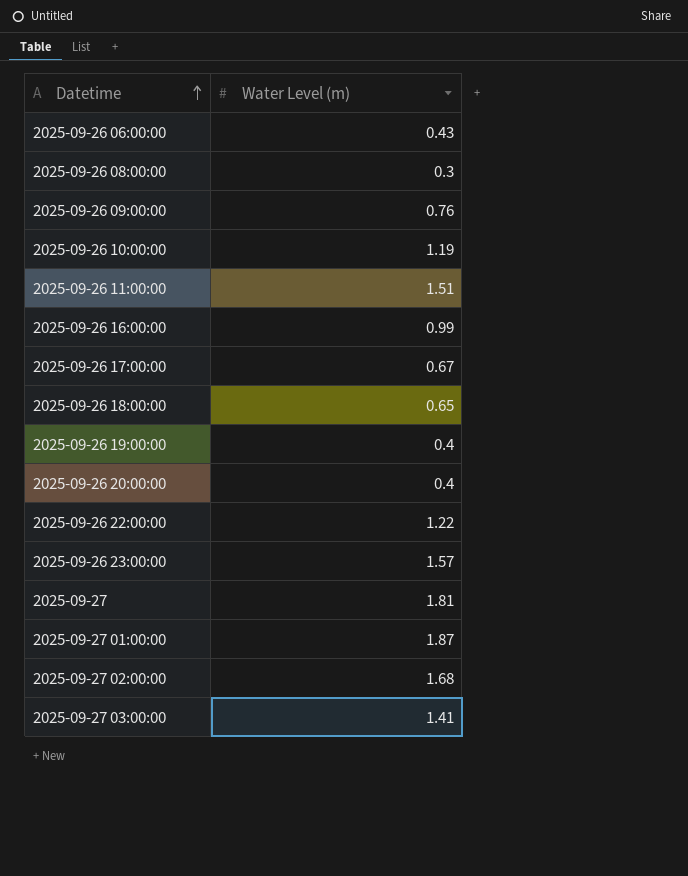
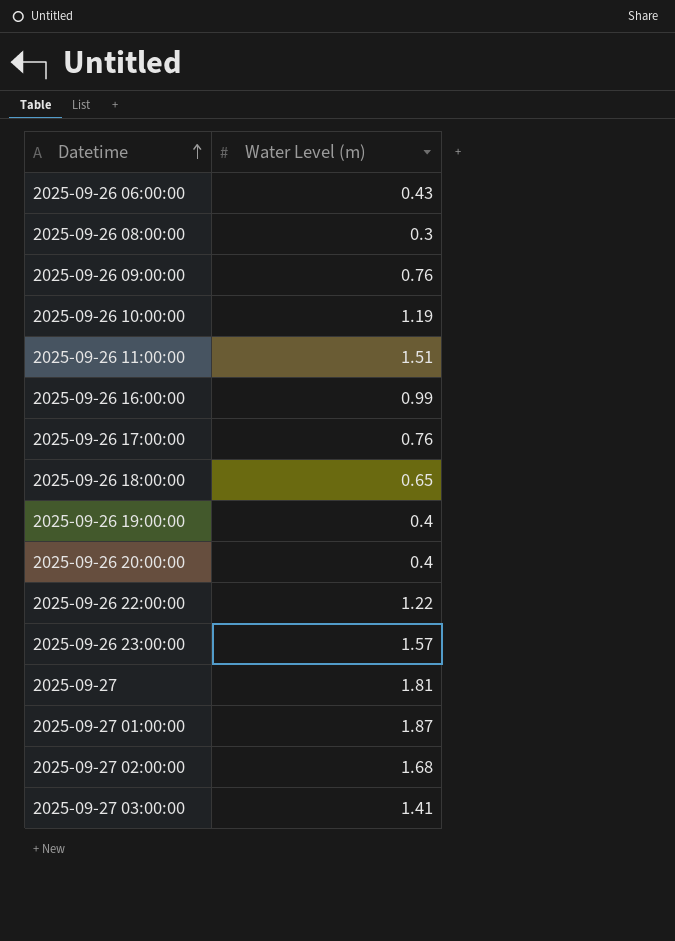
2025-09-26 17:00:00 | Water Level (m): 0.67 -> 0.76

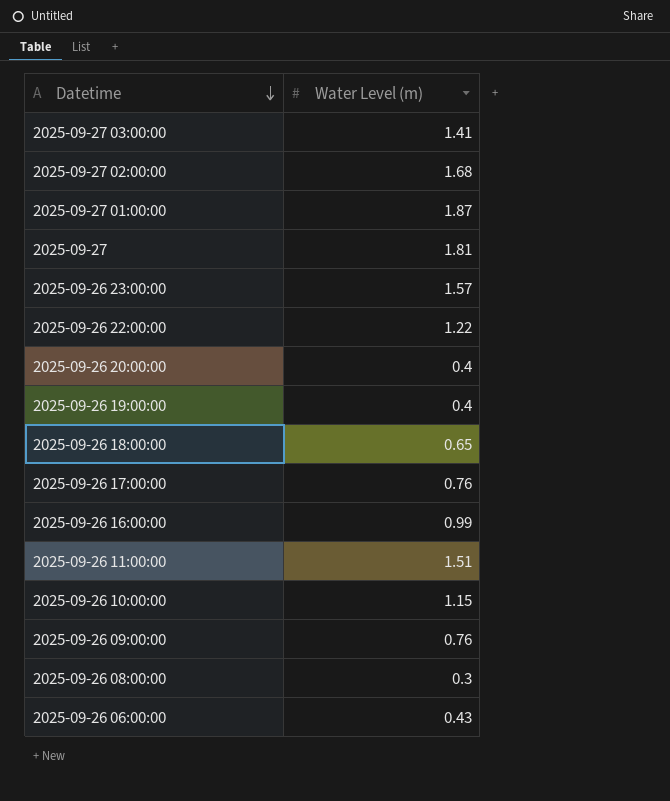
row order: Datetime ascending -> Datetime descending
2025-09-26 10:00:00 | Water Level (m): 1.19 -> 1.15

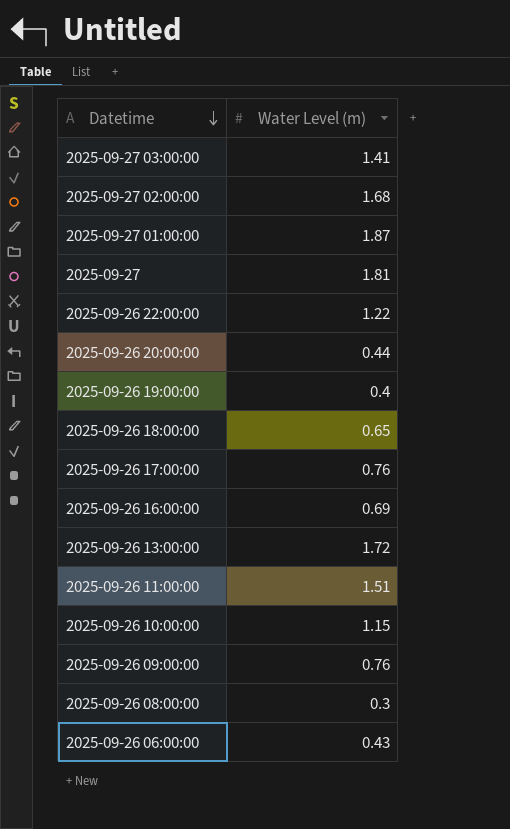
row 2025-09-26 23:00:00: 1.57 -> none
2025-09-26 20:00:00 | Water Level (m): 0.4 -> 0.44
2025-09-26 16:00:00 | Water Level (m): 0.99 -> 0.69
row 2025-09-26 13:00:00: none -> 1.72

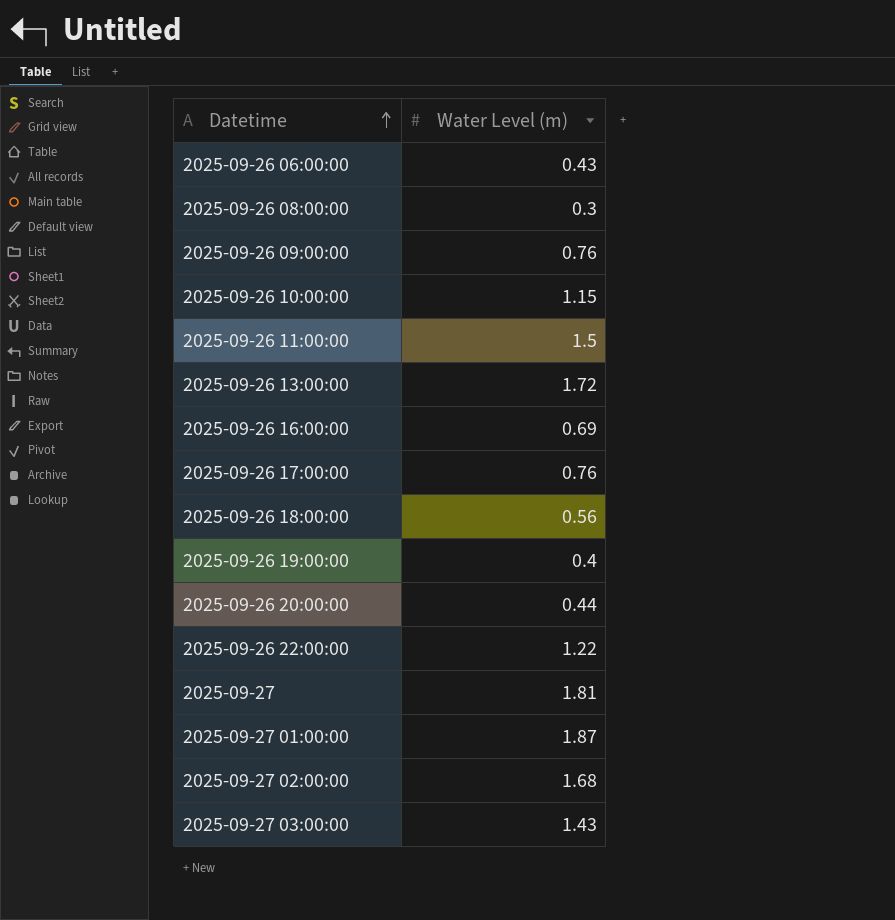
row order: Datetime descending -> Datetime ascending
2025-09-26 11:00:00 | Water Level (m): 1.51 -> 1.5
2025-09-26 18:00:00 | Water Level (m): 0.65 -> 0.56
2025-09-27 03:00:00 | Water Level (m): 1.41 -> 1.43

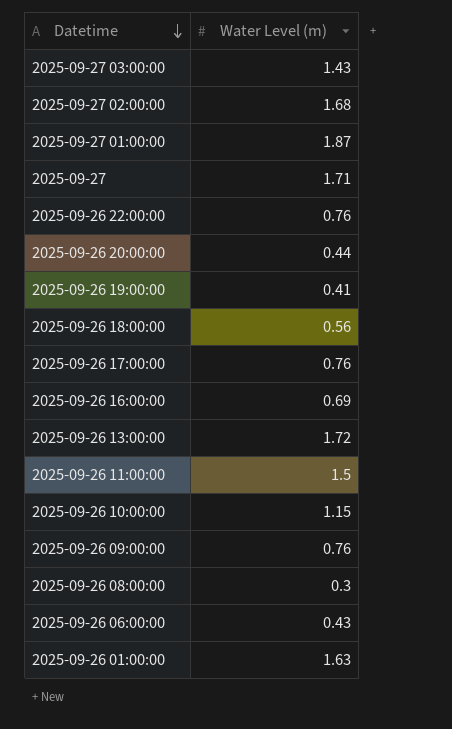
row order: Datetime ascending -> Datetime descending
2025-09-27 | Water Level (m): 1.81 -> 1.71
2025-09-26 22:00:00 | Water Level (m): 1.22 -> 0.76
2025-09-26 19:00:00 | Water Level (m): 0.4 -> 0.41
row 2025-09-26 01:00:00: none -> 1.63

